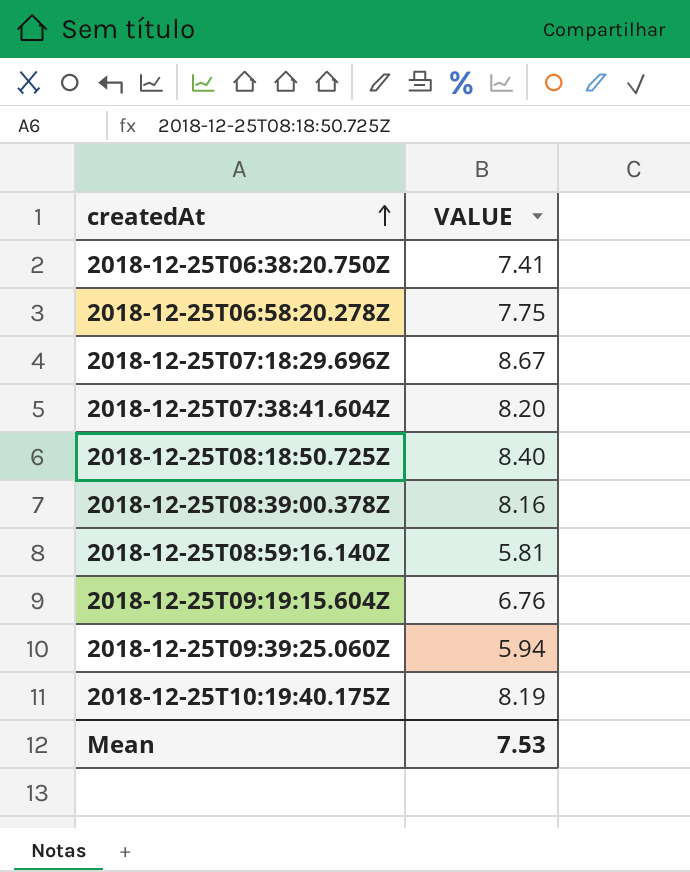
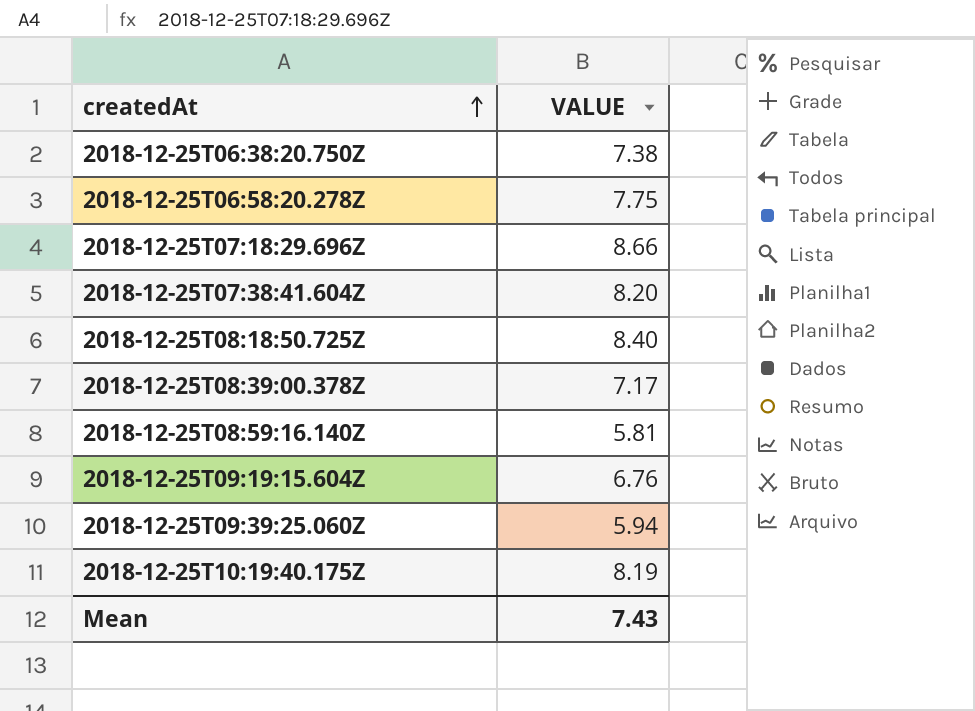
2018-12-25T06:38:20.750Z | VALUE: 7.41 -> 7.38
2018-12-25T07:18:29.696Z | VALUE: 8.67 -> 8.66
2018-12-25T08:39:00.378Z | VALUE: 8.16 -> 7.17
Mean | VALUE: 7.53 -> 7.43

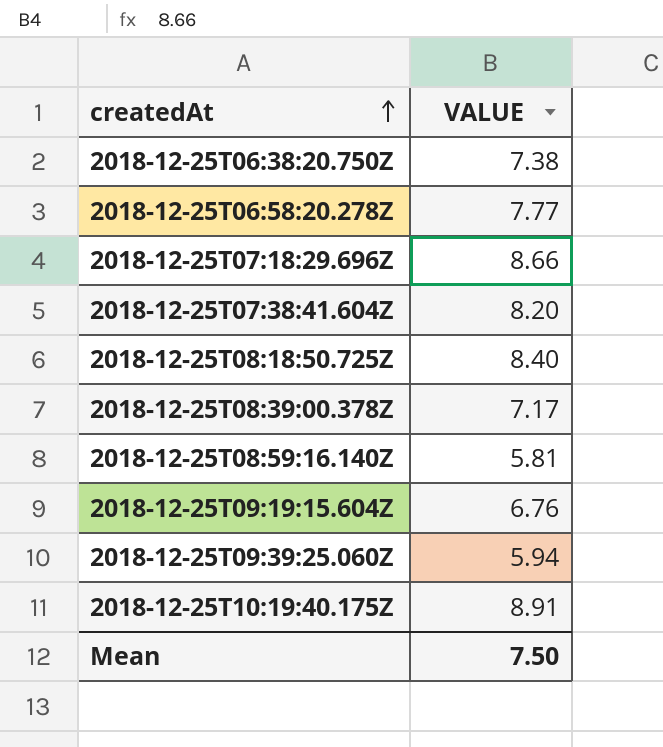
2018-12-25T06:58:20.278Z | VALUE: 7.75 -> 7.77
2018-12-25T10:19:40.175Z | VALUE: 8.19 -> 8.91
Mean | VALUE: 7.43 -> 7.50

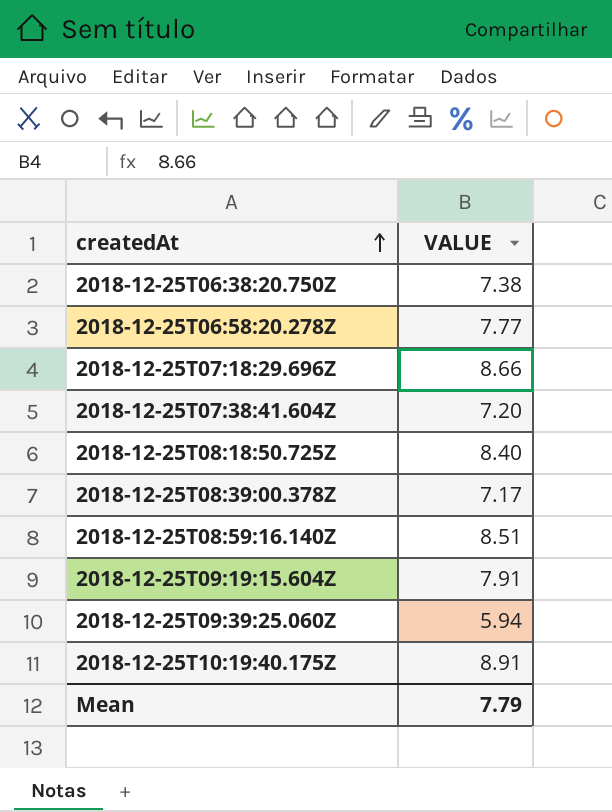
2018-12-25T07:38:41.604Z | VALUE: 8.20 -> 7.20
2018-12-25T08:59:16.140Z | VALUE: 5.81 -> 8.51
2018-12-25T09:19:15.604Z | VALUE: 6.76 -> 7.91
Mean | VALUE: 7.50 -> 7.79

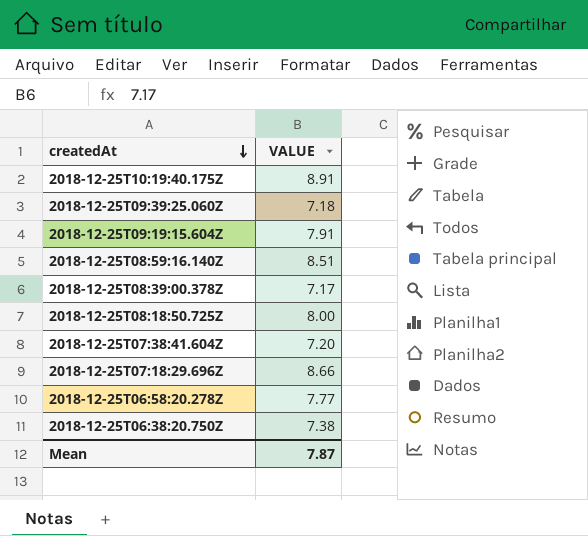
row order: createdAt ascending -> createdAt descending
2018-12-25T09:39:25.060Z | VALUE: 5.94 -> 7.18
2018-12-25T08:18:50.725Z | VALUE: 8.40 -> 8.00
Mean | VALUE: 7.79 -> 7.87

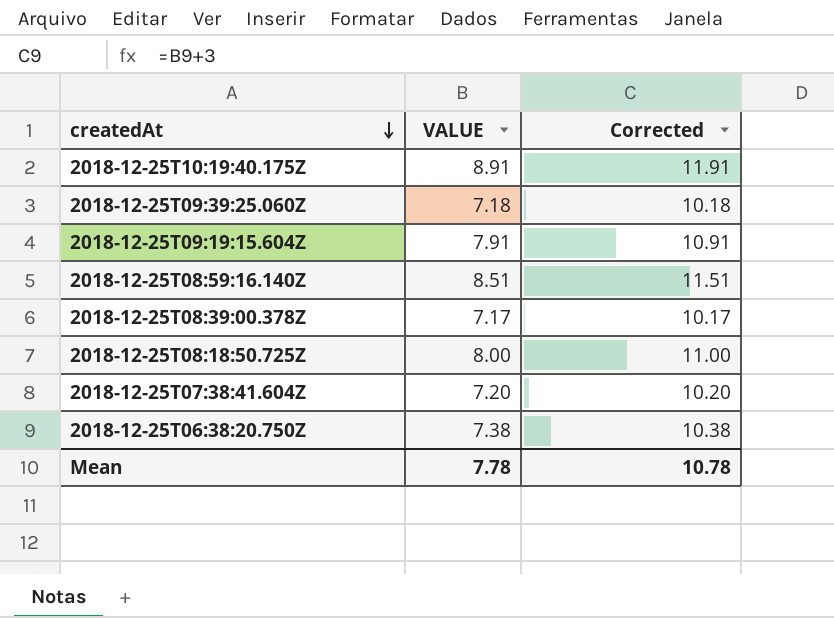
column Corrected | formula: none -> [VALUE] + 3
row 2018-12-25T07:18:29.696Z: 8.66 -> none
row 2018-12-25T06:58:20.278Z: 7.77 -> none
Mean | VALUE: 7.87 -> 7.78

